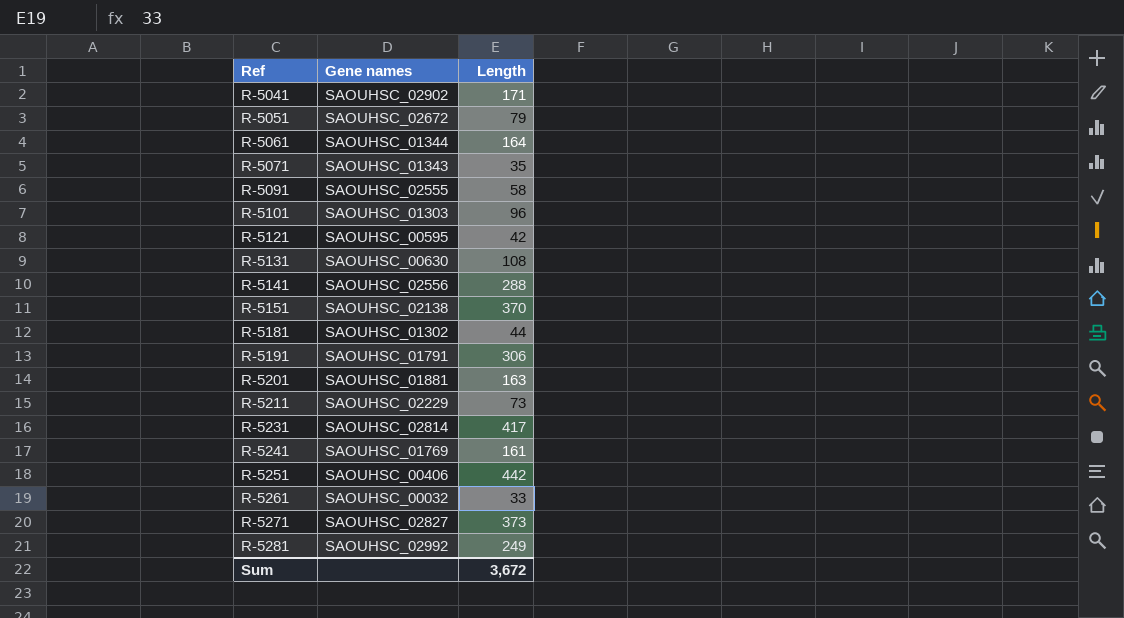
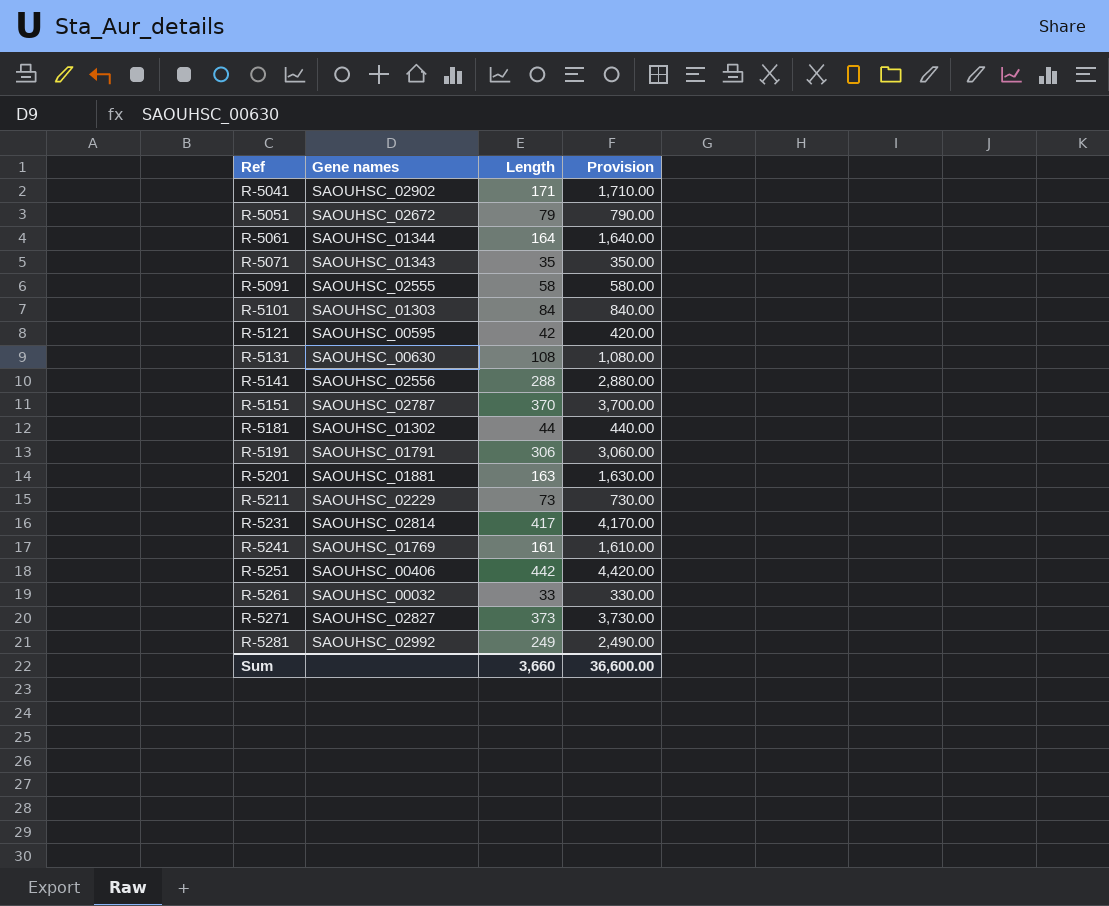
column Provision | formula: none -> [Length] * 10
R-5101 | Length: 96 -> 84
R-5151 | Gene names: SAOUHSC_02138 -> SAOUHSC_02787
Sum | Length: 3,672 -> 3,660

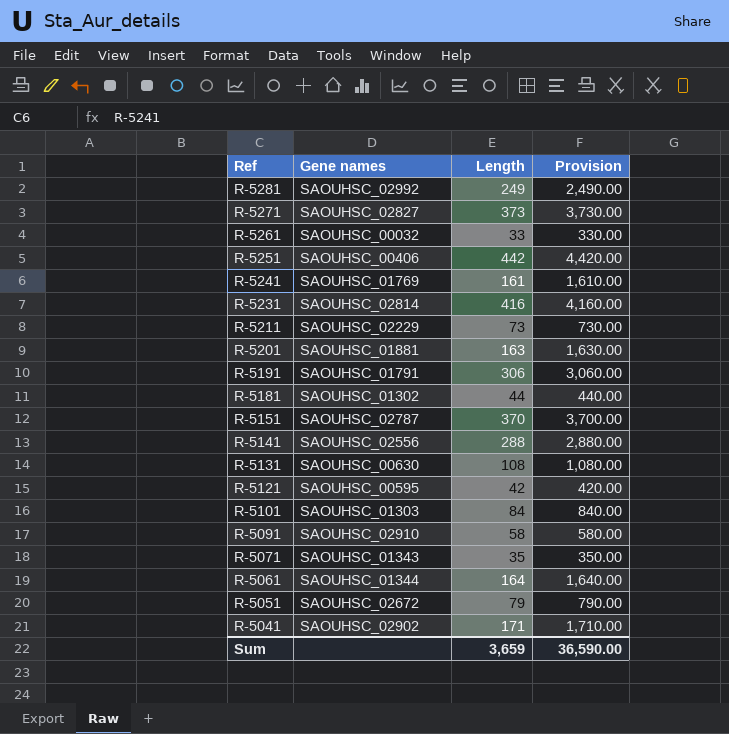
row order: Ref ascending -> Ref descending
R-5231 | Length: 417 -> 416
R-5231 | Provision: 4,170.00 -> 4,160.00
R-5091 | Gene names: SAOUHSC_02555 -> SAOUHSC_02910
Sum | Length: 3,660 -> 3,659
Sum | Provision: 36,600.00 -> 36,590.00

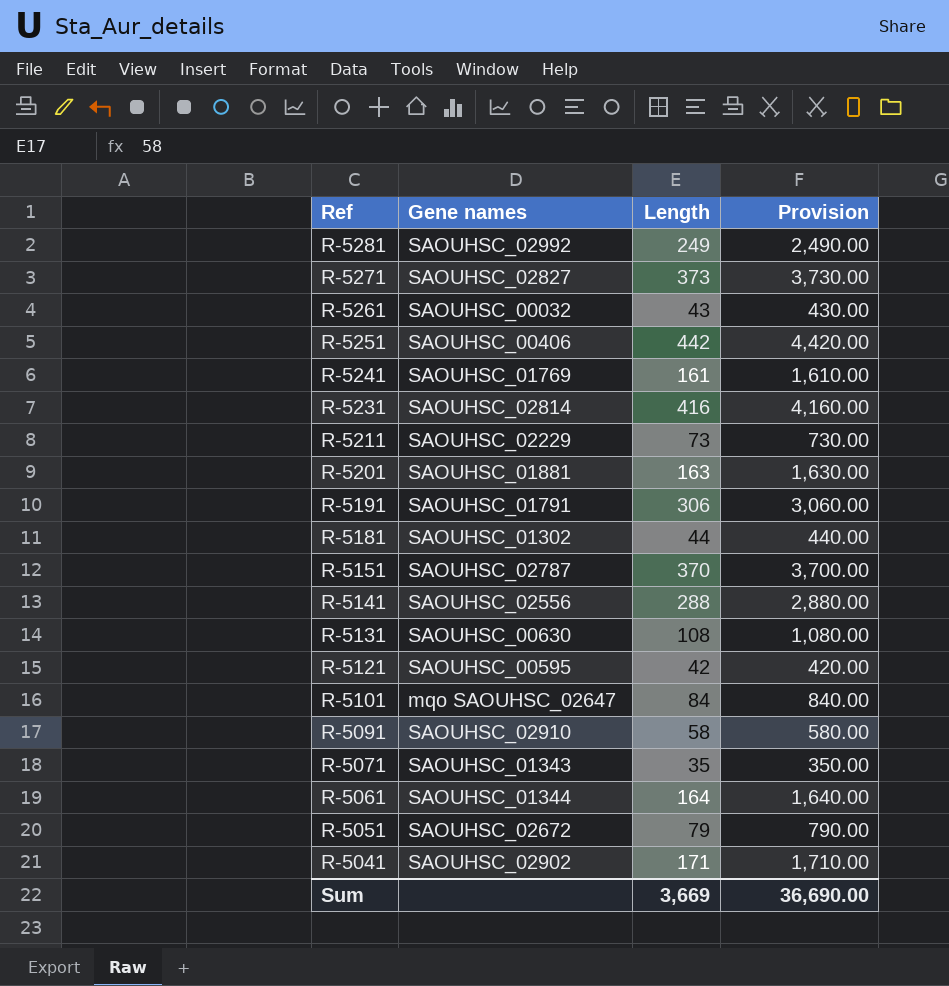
R-5261 | Length: 33 -> 43
R-5261 | Provision: 330.00 -> 430.00
R-5101 | Gene names: SAOUHSC_01303 -> mqo SAOUHSC_02647
Sum | Length: 3,659 -> 3,669
Sum | Provision: 36,590.00 -> 36,690.00

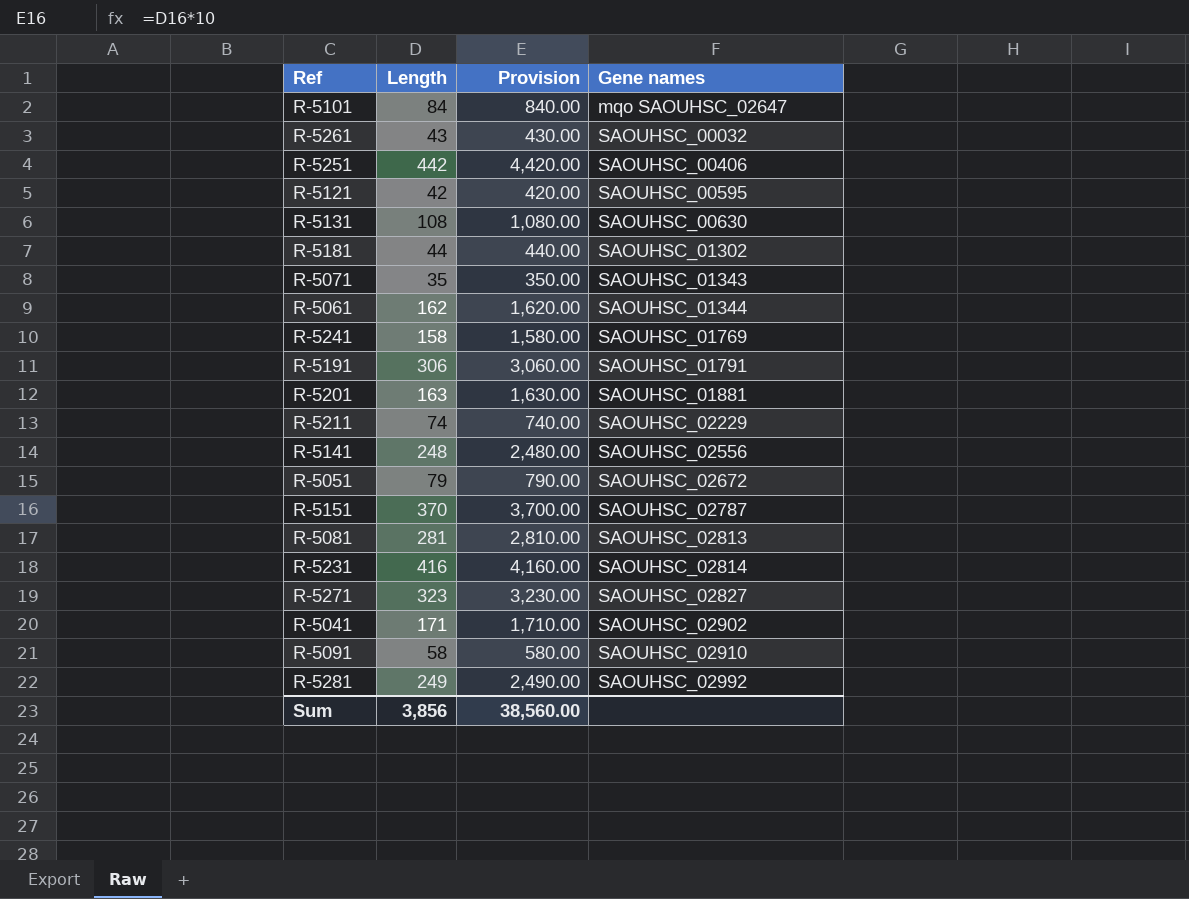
row order: Ref descending -> Gene names ascending
column Gene names | position: 2 -> 4
R-5061 | Length: 164 -> 162
R-5061 | Provision: 1,640.00 -> 1,620.00
R-5241 | Length: 161 -> 158
R-5241 | Provision: 1,610.00 -> 1,580.00
R-5211 | Length: 73 -> 74
R-5211 | Provision: 730.00 -> 740.00
R-5141 | Length: 288 -> 248
R-5141 | Provision: 2,880.00 -> 2,480.00
row R-5081: none -> 281 | 2,810.00 | SAOUHSC_02813
R-5271 | Length: 373 -> 323
R-5271 | Provision: 3,730.00 -> 3,230.00
Sum | Length: 3,669 -> 3,856
Sum | Provision: 36,690.00 -> 38,560.00

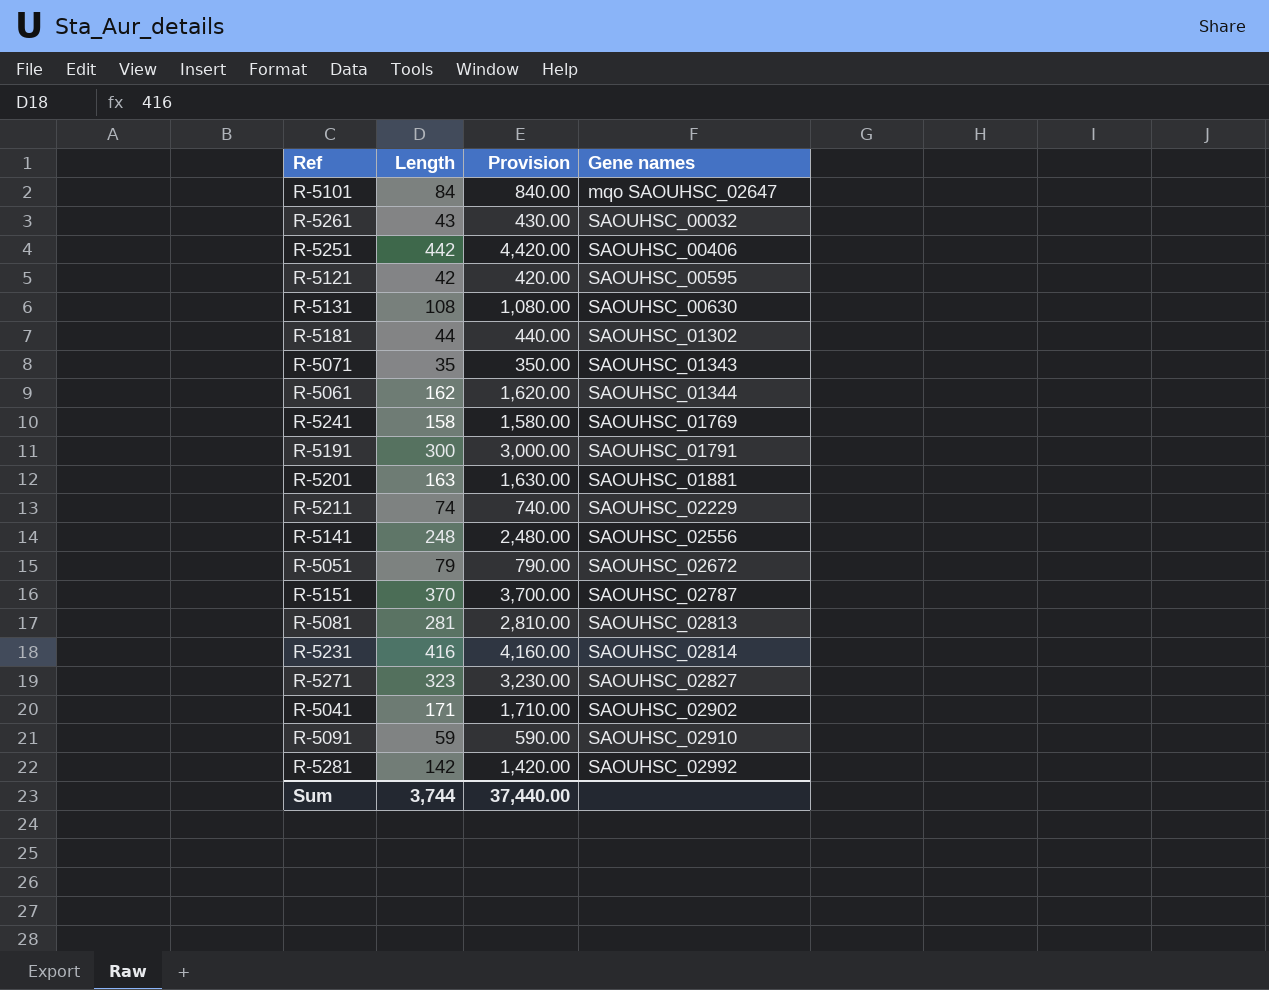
R-5191 | Length: 306 -> 300
R-5191 | Provision: 3,060.00 -> 3,000.00
R-5091 | Length: 58 -> 59
R-5091 | Provision: 580.00 -> 590.00
R-5281 | Length: 249 -> 142
R-5281 | Provision: 2,490.00 -> 1,420.00
Sum | Length: 3,856 -> 3,744
Sum | Provision: 38,560.00 -> 37,440.00

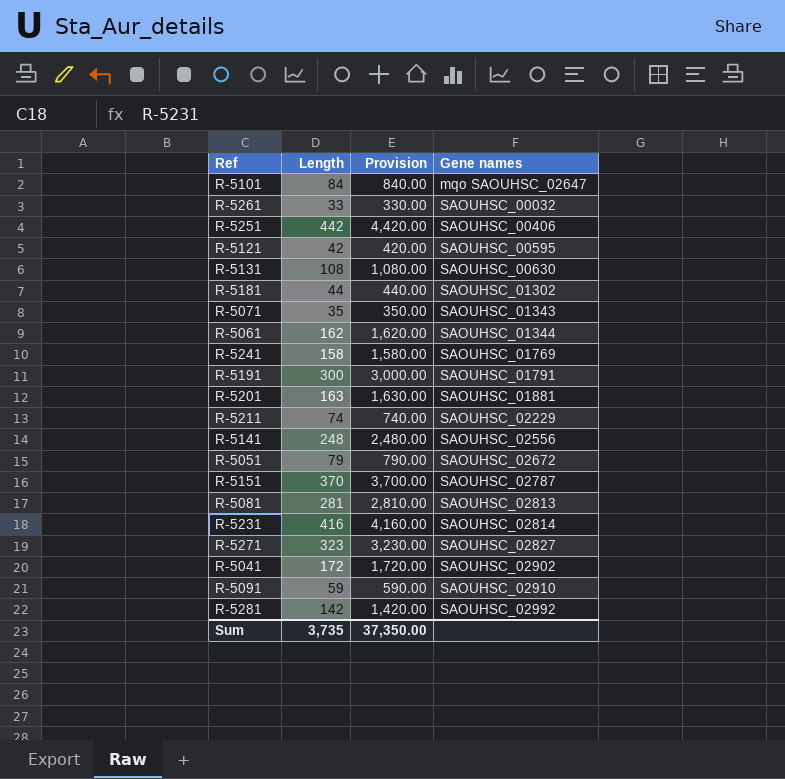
R-5261 | Length: 43 -> 33
R-5261 | Provision: 430.00 -> 330.00
R-5041 | Length: 171 -> 172
R-5041 | Provision: 1,710.00 -> 1,720.00
Sum | Length: 3,744 -> 3,735
Sum | Provision: 37,440.00 -> 37,350.00

